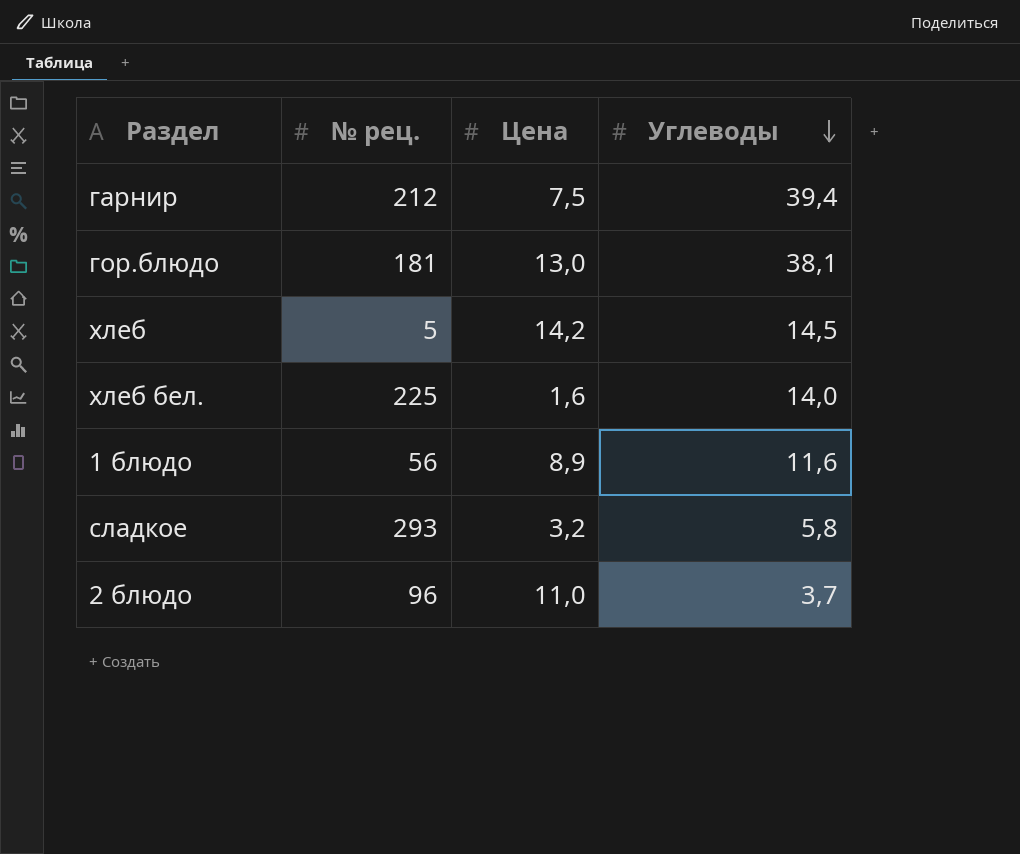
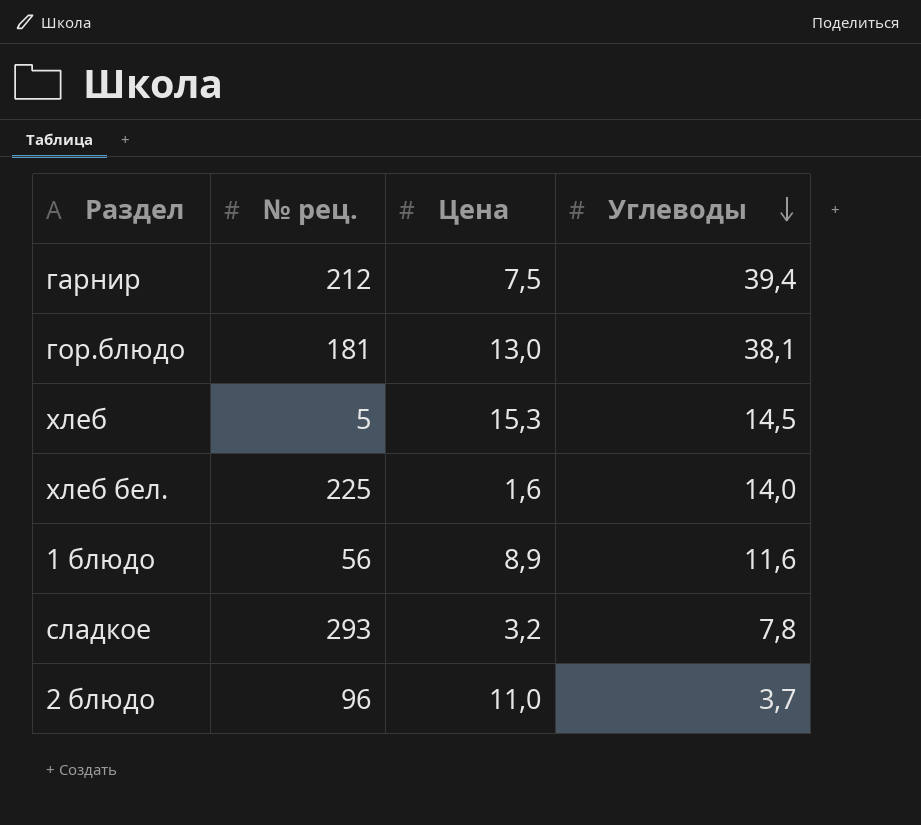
хлеб | Цена: 14,2 -> 15,3
сладкое | Углеводы: 5,8 -> 7,8

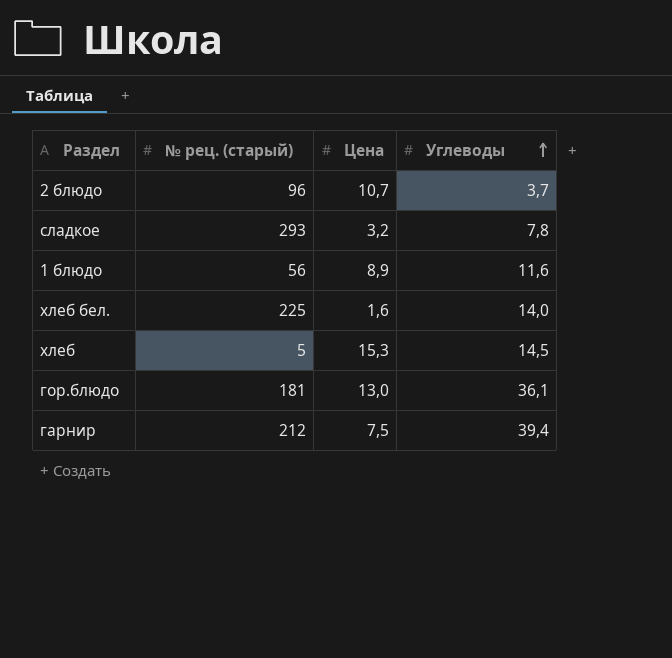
row order: Углеводы descending -> Углеводы ascending
column name: № рец. -> № рец. (старый)
2 блюдо | Цена: 11,0 -> 10,7
гор.блюдо | Углеводы: 38,1 -> 36,1

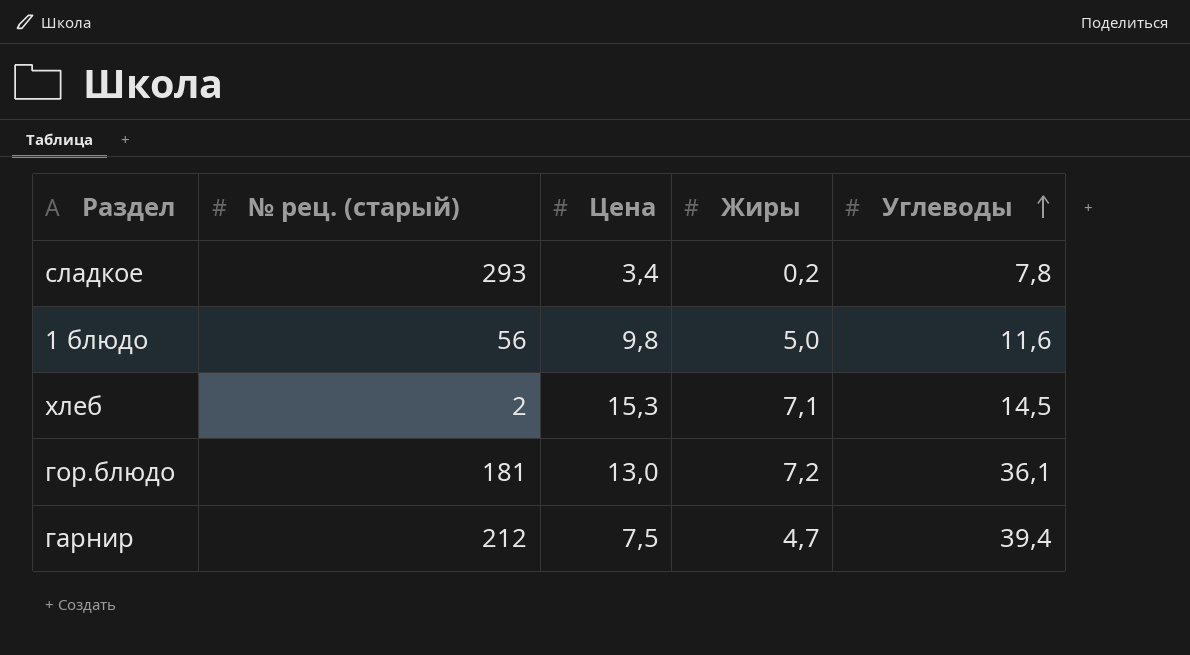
column Жиры | position: none -> 4
row 2 блюдо: 96 | 10,7 | 3,7 -> none
row хлеб бел.: 225 | 1,6 | 14,0 -> none
сладкое | Цена: 3,2 -> 3,4
1 блюдо | Цена: 8,9 -> 9,8
хлеб | № рец. (старый): 5 -> 2

